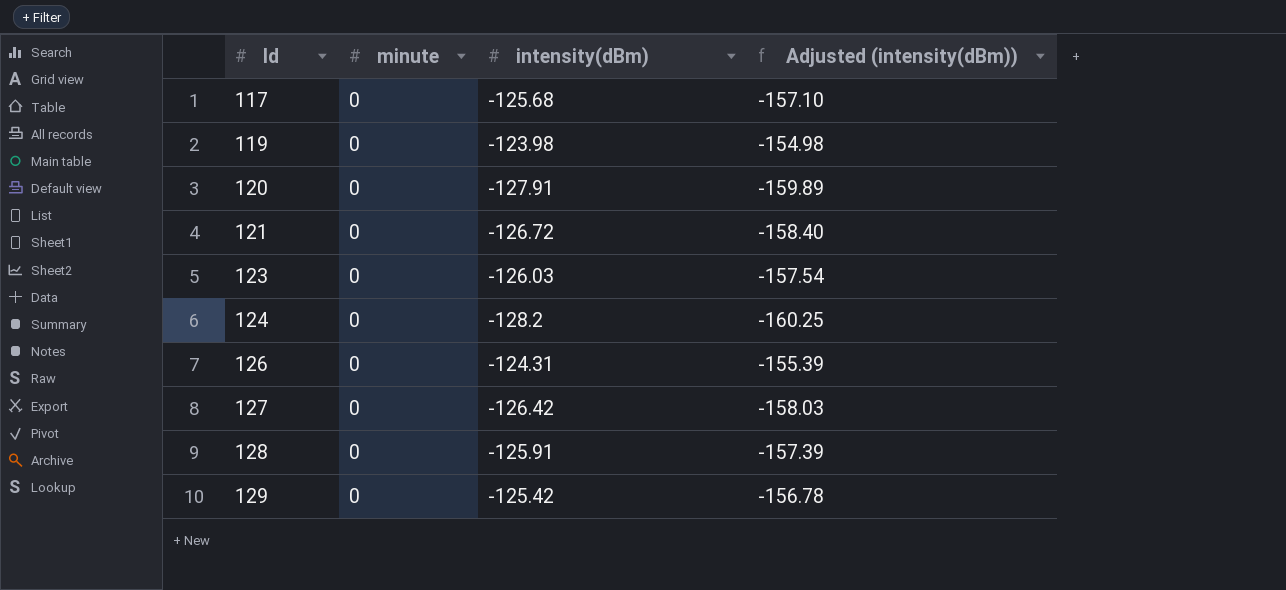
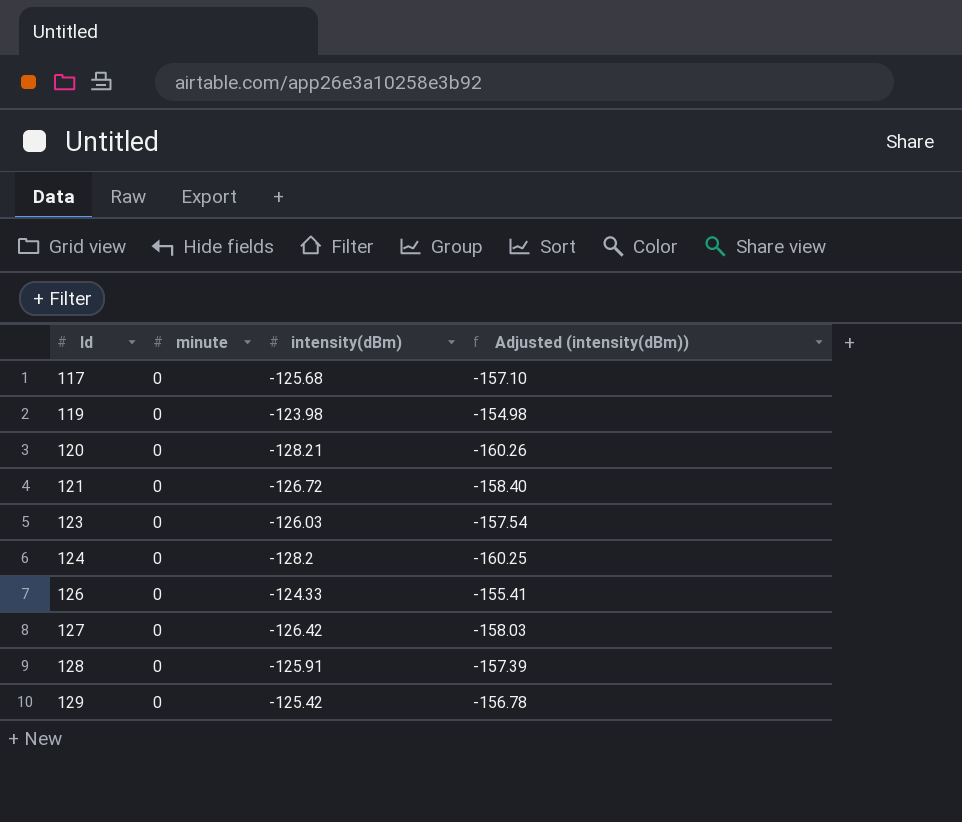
120 | intensity(dBm): -127.91 -> -128.21
120 | Adjusted (intensity(dBm)): -159.89 -> -160.26
126 | intensity(dBm): -124.31 -> -124.33
126 | Adjusted (intensity(dBm)): -155.39 -> -155.41

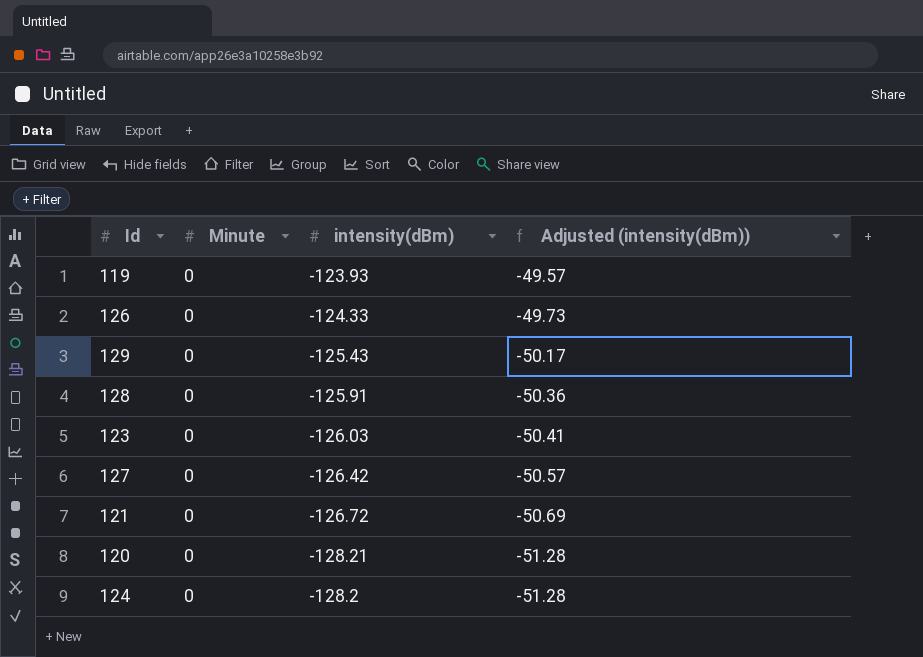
row order: Id ascending -> Adjusted (intensity(dBm)) descending
column name: minute -> Minute
column Adjusted (intensity(dBm)) | formula: [intensity(dBm)] * 1.25 -> [intensity(dBm)] * 0.4
row 117: 0 | -125.68 | -157.10 -> none
119 | intensity(dBm): -123.98 -> -123.93
129 | intensity(dBm): -125.42 -> -125.43

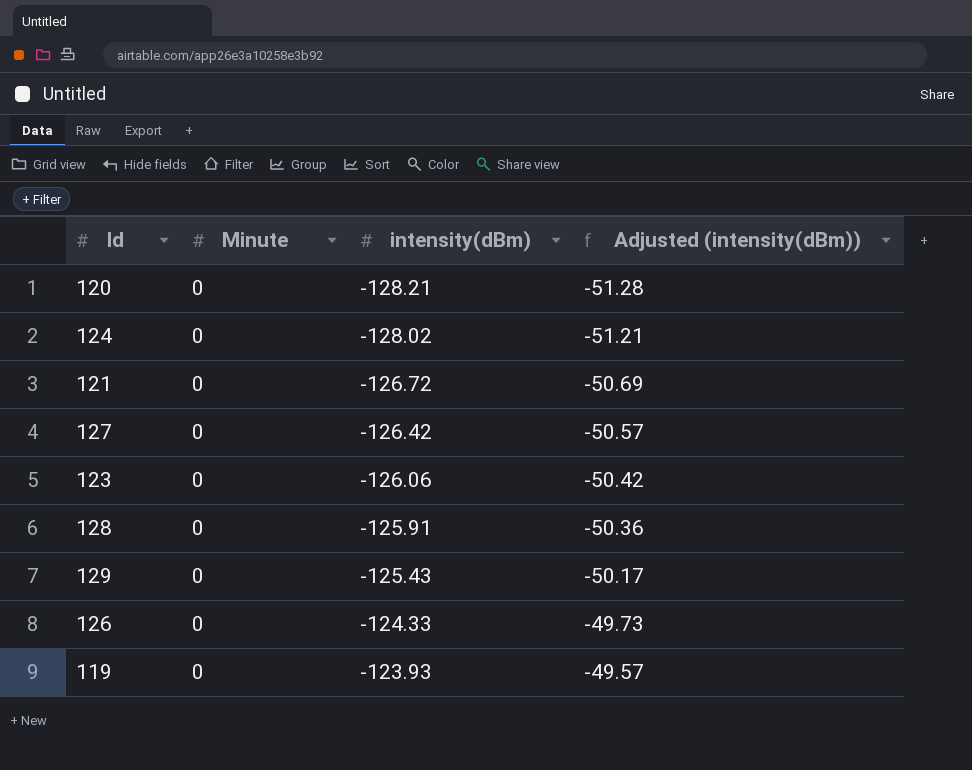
row order: Adjusted (intensity(dBm)) descending -> intensity(dBm) ascending
124 | intensity(dBm): -128.2 -> -128.02
124 | Adjusted (intensity(dBm)): -51.28 -> -51.21
123 | intensity(dBm): -126.03 -> -126.06
123 | Adjusted (intensity(dBm)): -50.41 -> -50.42

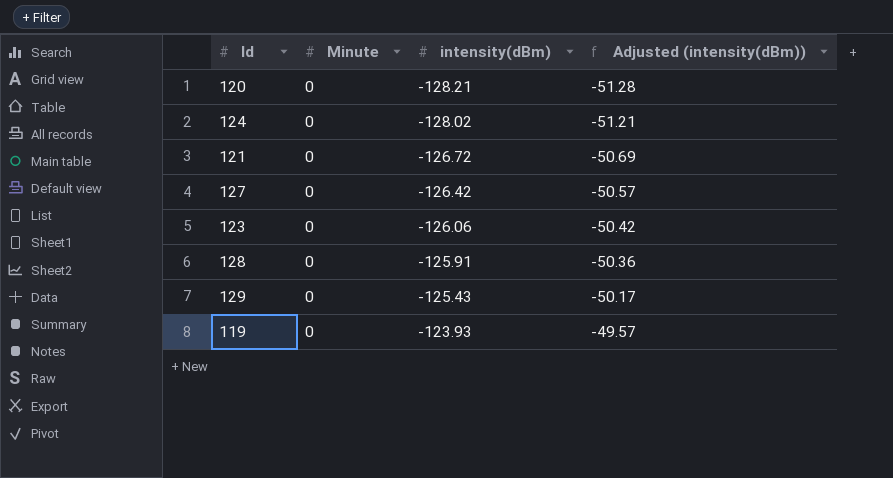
row 126: 0 | -124.33 | -49.73 -> none

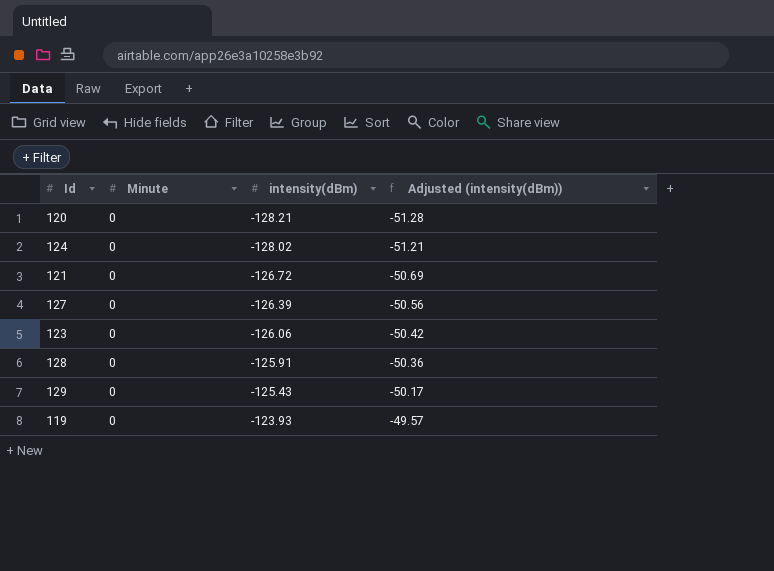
127 | intensity(dBm): -126.42 -> -126.39
127 | Adjusted (intensity(dBm)): -50.57 -> -50.56

